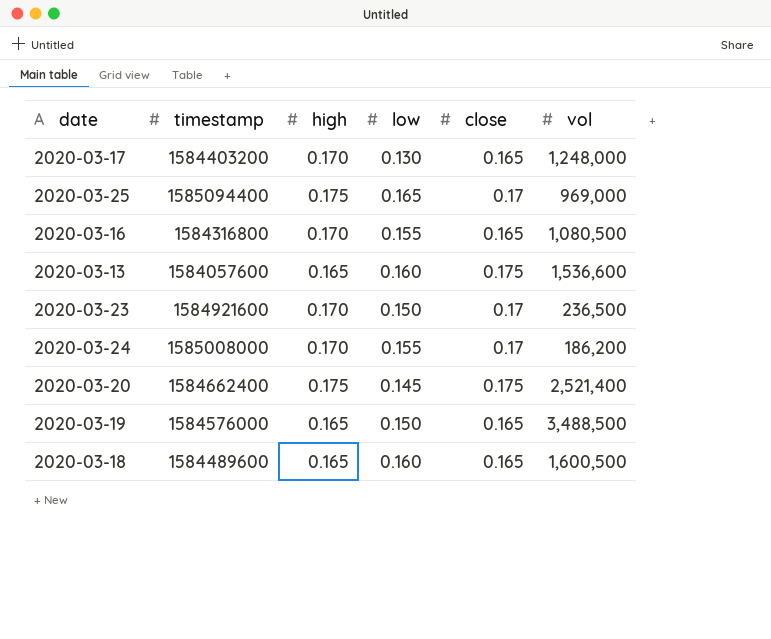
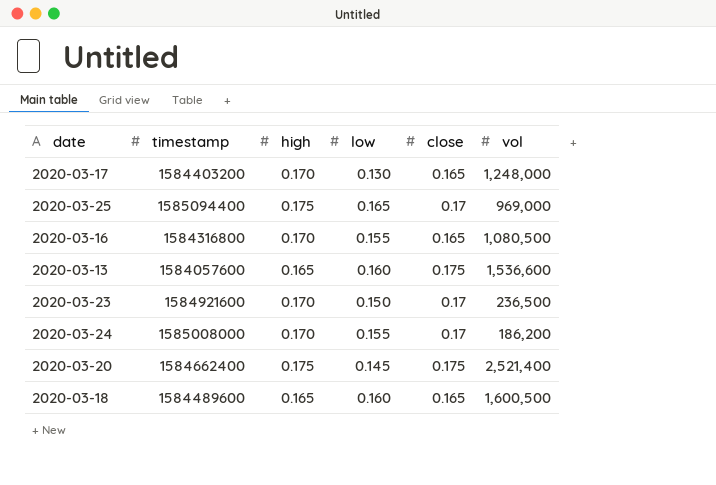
row 2020-03-19: 1584576000 | 0.165 | 0.150 | 0.165 | 3,488,500 -> none

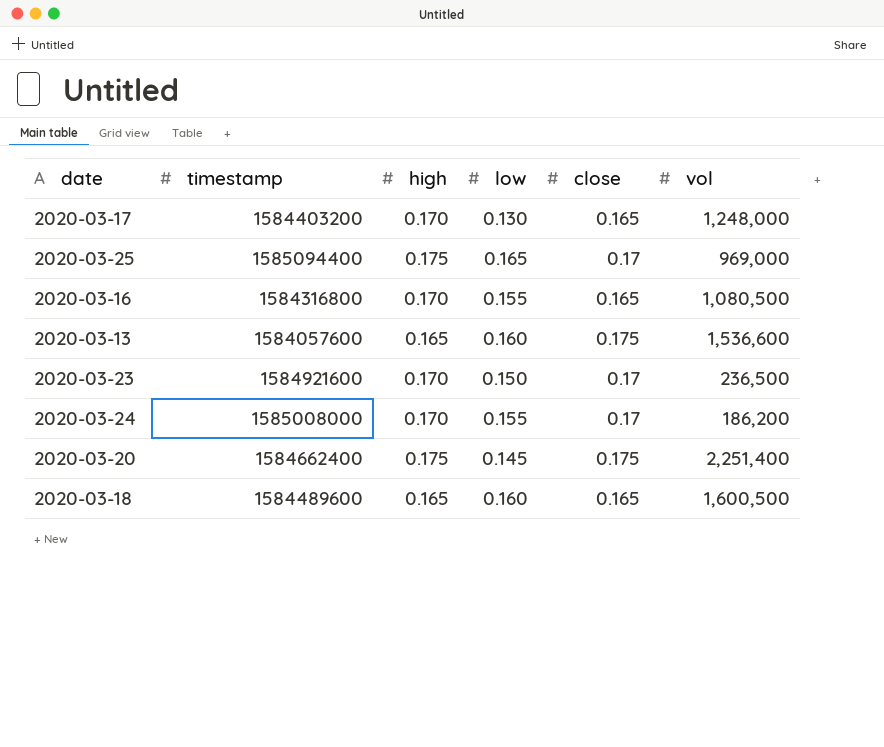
2020-03-20 | vol: 2,521,400 -> 2,251,400

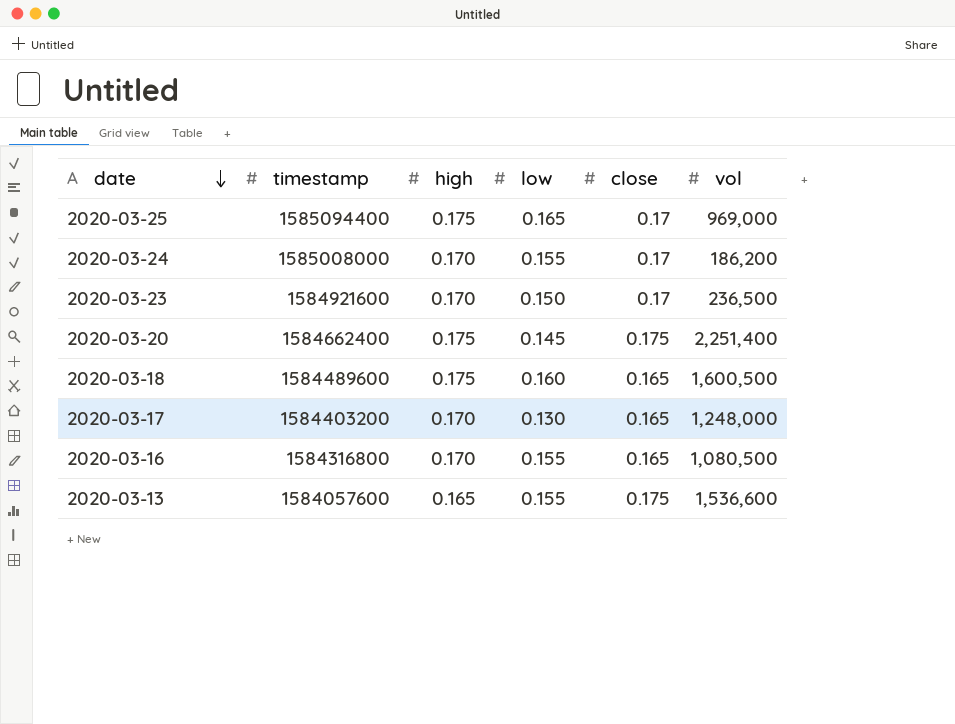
row order: none -> date descending
2020-03-18 | high: 0.165 -> 0.175
2020-03-13 | low: 0.160 -> 0.155

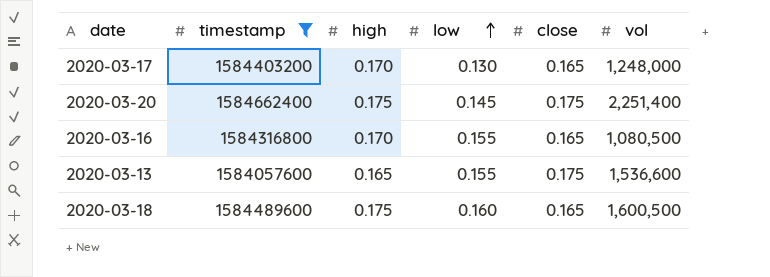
filter: none -> timestamp <= 1584662400
row order: date descending -> low ascending

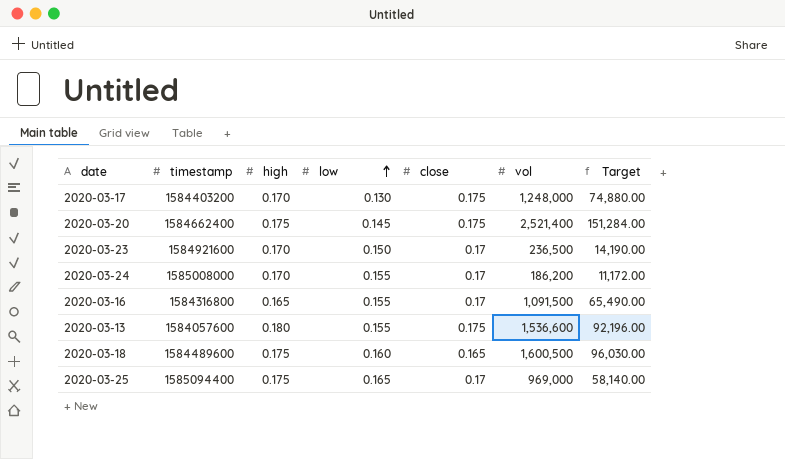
filter: timestamp <= 1584662400 -> none
column Target | formula: none -> [vol] * 0.06
2020-03-17 | close: 0.165 -> 0.175
2020-03-20 | vol: 2,251,400 -> 2,521,400
2020-03-16 | high: 0.170 -> 0.165
2020-03-16 | close: 0.165 -> 0.17
2020-03-16 | vol: 1,080,500 -> 1,091,500
2020-03-13 | high: 0.165 -> 0.180

